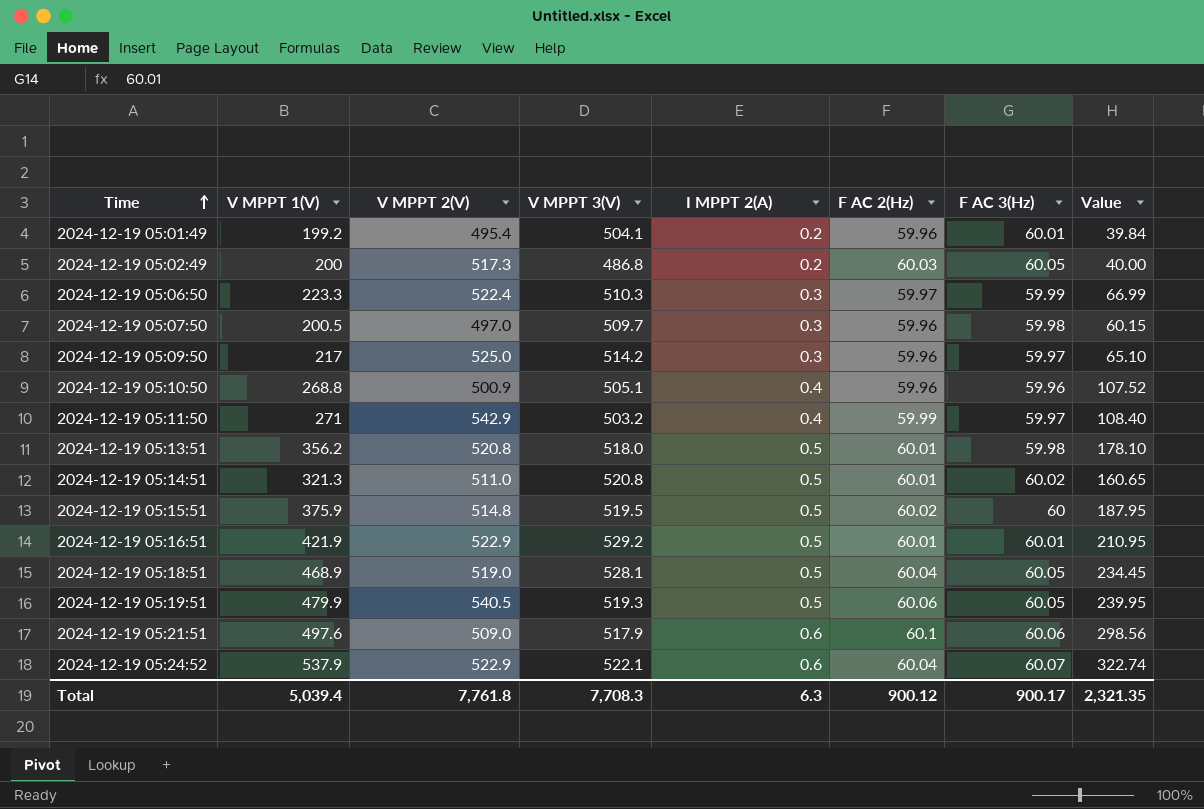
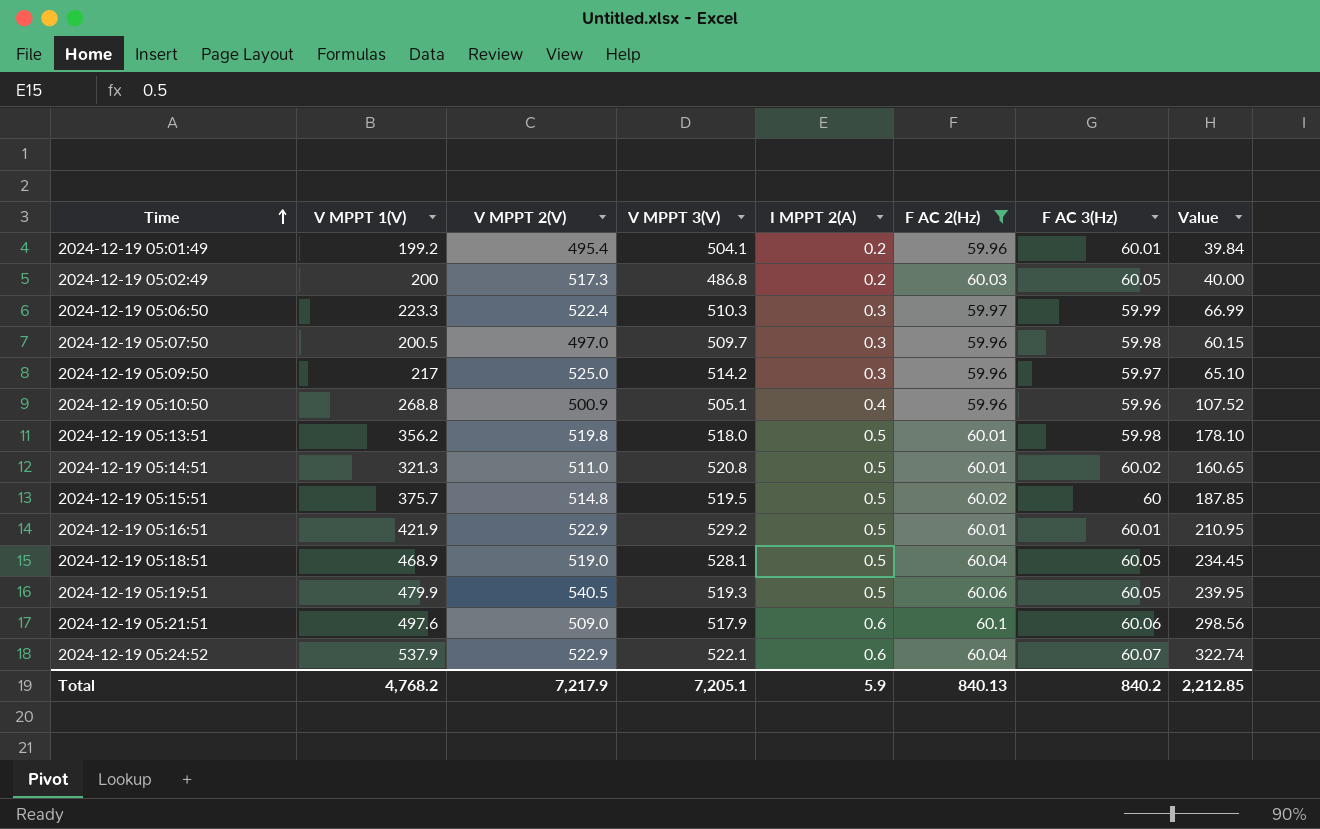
filter: none -> F AC 2(Hz) != 59.99
2024-12-19 05:13:51 | V MPPT 2(V): 520.8 -> 519.8
2024-12-19 05:15:51 | V MPPT 1(V): 375.9 -> 375.7
2024-12-19 05:15:51 | Value: 187.95 -> 187.85
Total | V MPPT 1(V): 5,039.4 -> 4,768.2
Total | V MPPT 2(V): 7,761.8 -> 7,217.9
Total | V MPPT 3(V): 7,708.3 -> 7,205.1
Total | I MPPT 2(A): 6.3 -> 5.9
Total | F AC 2(Hz): 900.12 -> 840.13
Total | F AC 3(Hz): 900.17 -> 840.2
Total | Value: 2,321.35 -> 2,212.85

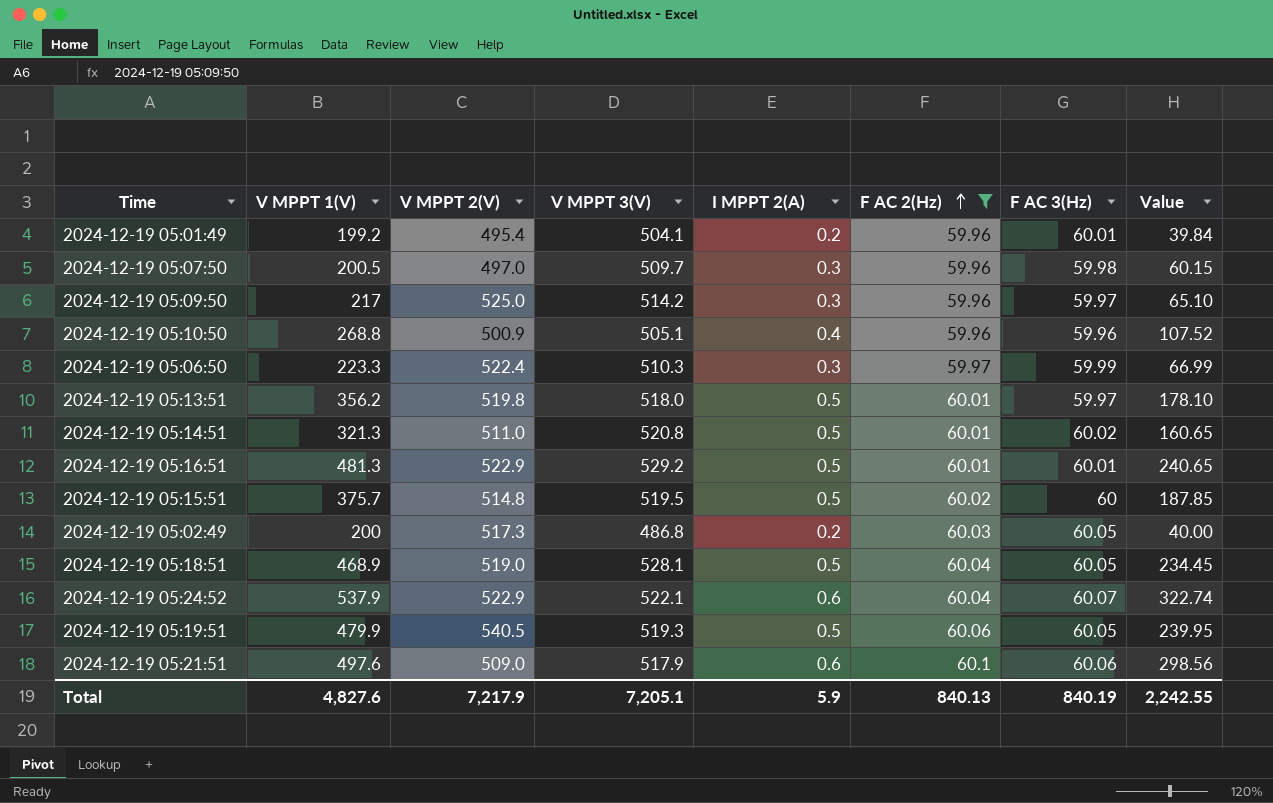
row order: Time ascending -> F AC 2(Hz) ascending
2024-12-19 05:13:51 | F AC 3(Hz): 59.98 -> 59.97
2024-12-19 05:16:51 | V MPPT 1(V): 421.9 -> 481.3
2024-12-19 05:16:51 | Value: 210.95 -> 240.65
Total | V MPPT 1(V): 4,768.2 -> 4,827.6
Total | F AC 3(Hz): 840.2 -> 840.19
Total | Value: 2,212.85 -> 2,242.55

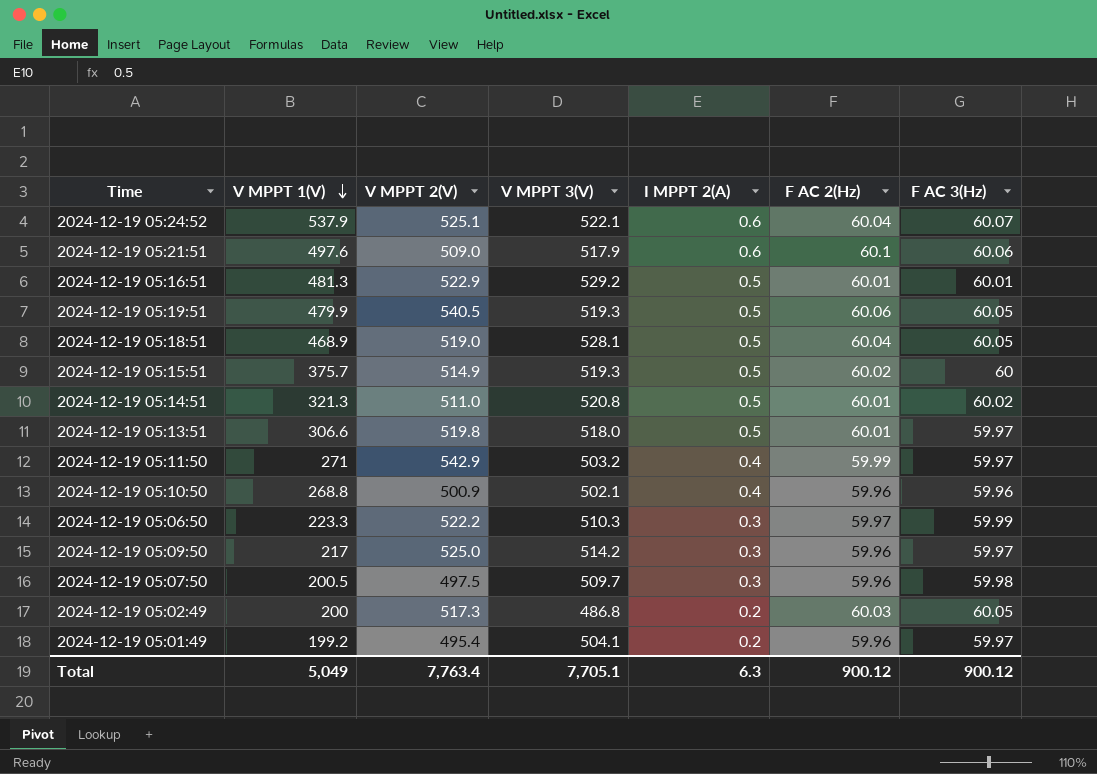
filter: F AC 2(Hz) != 59.99 -> none
row order: F AC 2(Hz) ascending -> V MPPT 1(V) descending
column Value | formula: [V MPPT 1(V)] * [I MPPT 2(A)] -> none
2024-12-19 05:24:52 | V MPPT 2(V): 522.9 -> 525.1
2024-12-19 05:15:51 | V MPPT 2(V): 514.8 -> 514.9
2024-12-19 05:15:51 | V MPPT 3(V): 519.5 -> 519.3
2024-12-19 05:13:51 | V MPPT 1(V): 356.2 -> 306.6
2024-12-19 05:10:50 | V MPPT 3(V): 505.1 -> 502.1
2024-12-19 05:06:50 | V MPPT 2(V): 522.4 -> 522.2
2024-12-19 05:07:50 | V MPPT 2(V): 497.0 -> 497.5
2024-12-19 05:01:49 | F AC 3(Hz): 60.01 -> 59.97
Total | V MPPT 1(V): 4,827.6 -> 5,049
Total | V MPPT 2(V): 7,217.9 -> 7,763.4
Total | V MPPT 3(V): 7,205.1 -> 7,705.1
Total | I MPPT 2(A): 5.9 -> 6.3
Total | F AC 2(Hz): 840.13 -> 900.12
Total | F AC 3(Hz): 840.19 -> 900.12

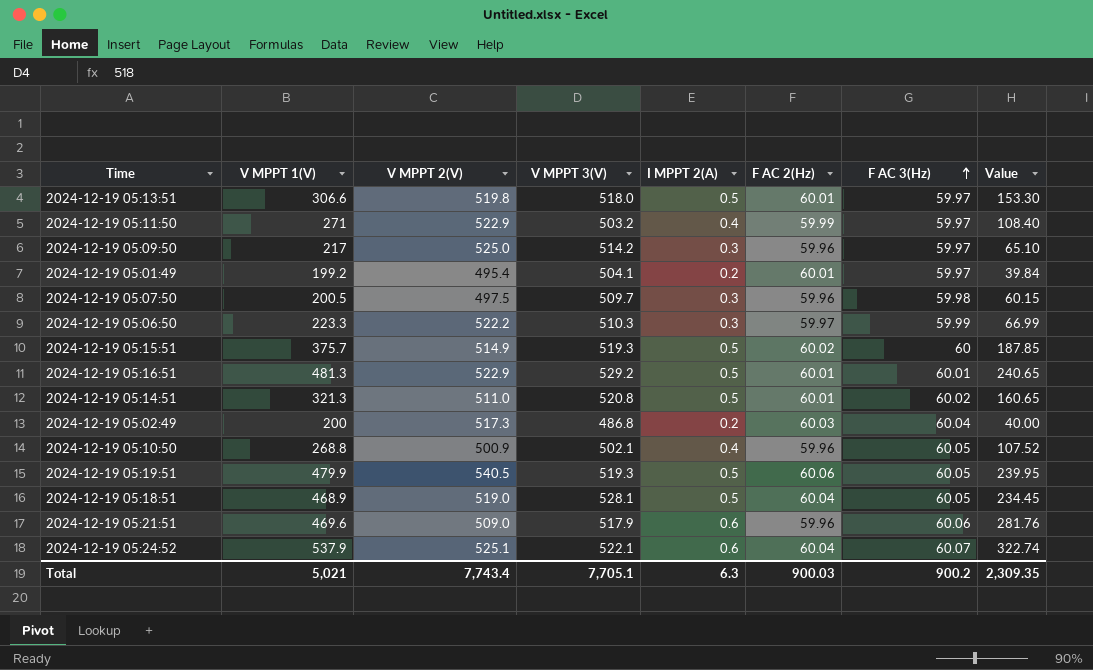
row order: V MPPT 1(V) descending -> F AC 3(Hz) ascending
column Value | formula: none -> [V MPPT 1(V)] * [I MPPT 2(A)]
2024-12-19 05:11:50 | V MPPT 2(V): 542.9 -> 522.9
2024-12-19 05:01:49 | F AC 2(Hz): 59.96 -> 60.01
2024-12-19 05:02:49 | F AC 3(Hz): 60.05 -> 60.04
2024-12-19 05:10:50 | F AC 3(Hz): 59.96 -> 60.05
2024-12-19 05:21:51 | V MPPT 1(V): 497.6 -> 469.6
2024-12-19 05:21:51 | F AC 2(Hz): 60.1 -> 59.96
Total | V MPPT 1(V): 5,049 -> 5,021
Total | V MPPT 2(V): 7,763.4 -> 7,743.4
Total | F AC 2(Hz): 900.12 -> 900.03
Total | F AC 3(Hz): 900.12 -> 900.2

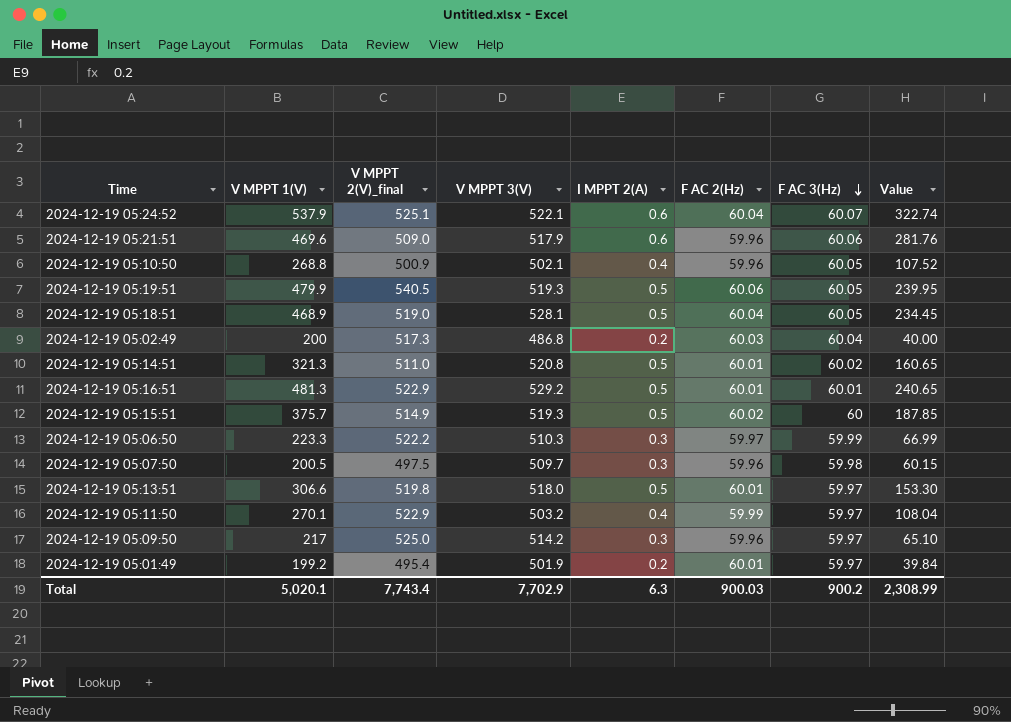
row order: F AC 3(Hz) ascending -> F AC 3(Hz) descending
column name: V MPPT 2(V) -> V MPPT 2(V)_final
2024-12-19 05:11:50 | V MPPT 1(V): 271 -> 270.1
2024-12-19 05:11:50 | Value: 108.40 -> 108.04
2024-12-19 05:01:49 | V MPPT 3(V): 504.1 -> 501.9
Total | V MPPT 1(V): 5,021 -> 5,020.1
Total | V MPPT 3(V): 7,705.1 -> 7,702.9
Total | Value: 2,309.35 -> 2,308.99

